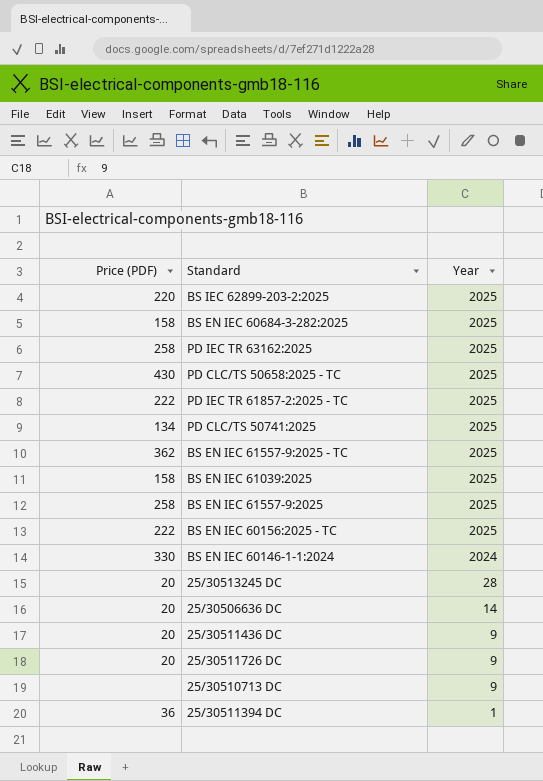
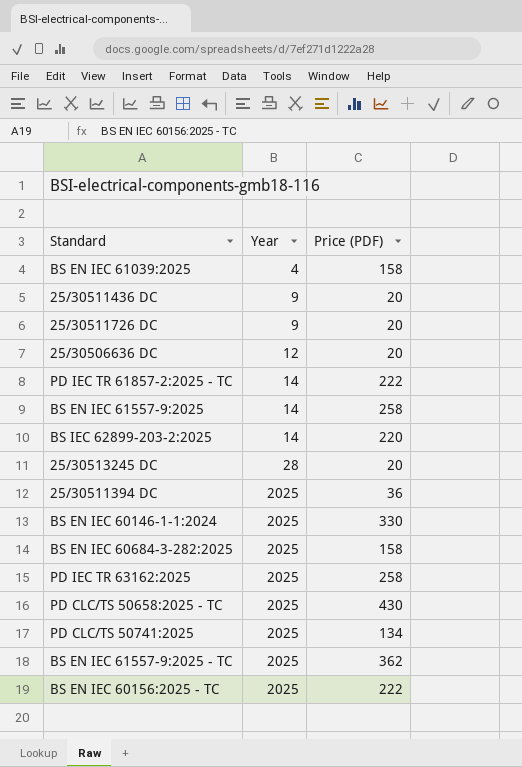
row order: Year descending -> Year ascending
column Price (PDF) | position: 1 -> 3
row 25/30510713 DC: none | 9 -> none
BS EN IEC 61039:2025 | Year: 2025 -> 4
25/30506636 DC | Year: 14 -> 12
PD IEC TR 61857-2:2025 - TC | Year: 2025 -> 14
BS EN IEC 61557-9:2025 | Year: 2025 -> 14
BS IEC 62899-203-2:2025 | Year: 2025 -> 14
25/30511394 DC | Year: 1 -> 2025
BS EN IEC 60146-1-1:2024 | Year: 2024 -> 2025

